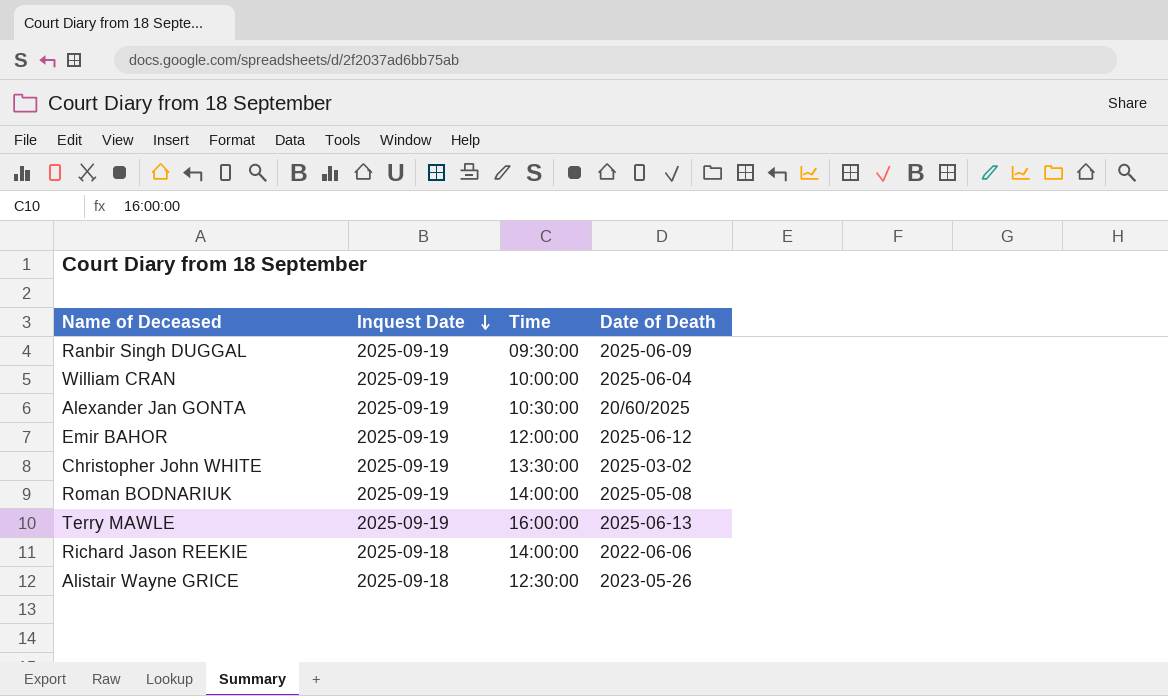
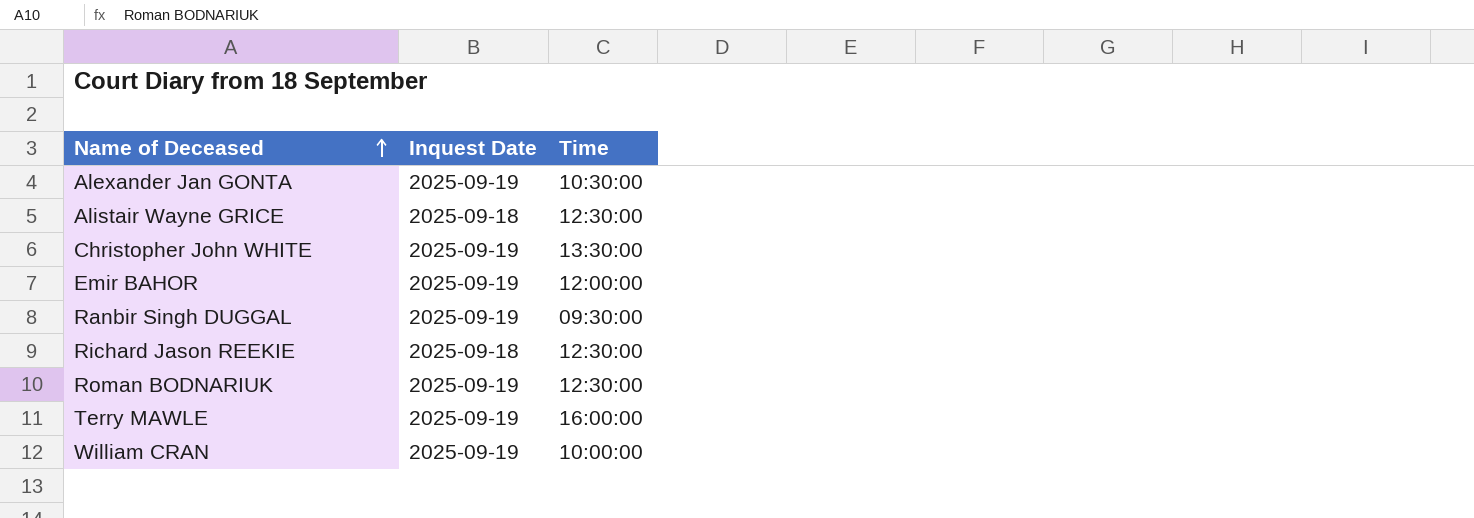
row order: Inquest Date descending -> Name of Deceased ascending
column Date of Death | position: 4 -> none
Richard Jason REEKIE | Time: 14:00:00 -> 12:30:00
Roman BODNARIUK | Time: 14:00:00 -> 12:30:00

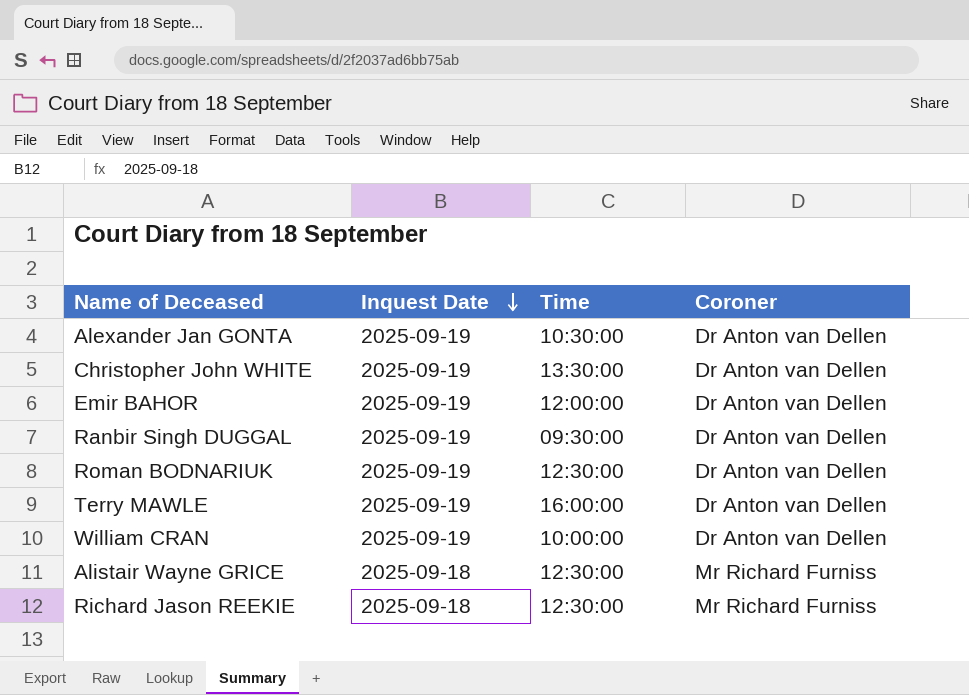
row order: Name of Deceased ascending -> Inquest Date descending
column Coroner | position: none -> 4

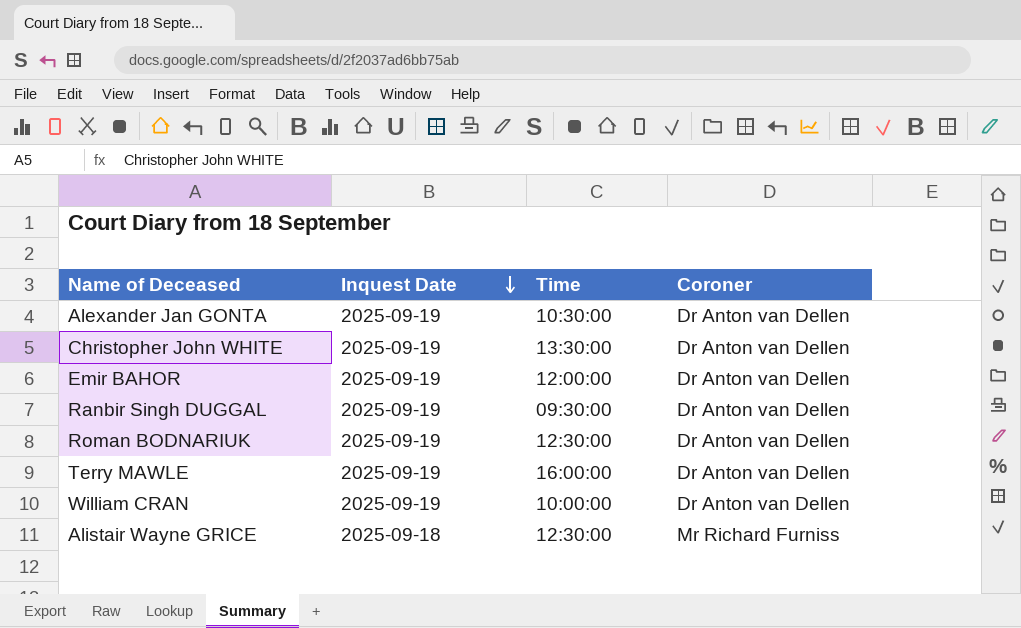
row Richard Jason REEKIE: 2025-09-18 | 12:30:00 | Mr Richard Furniss -> none

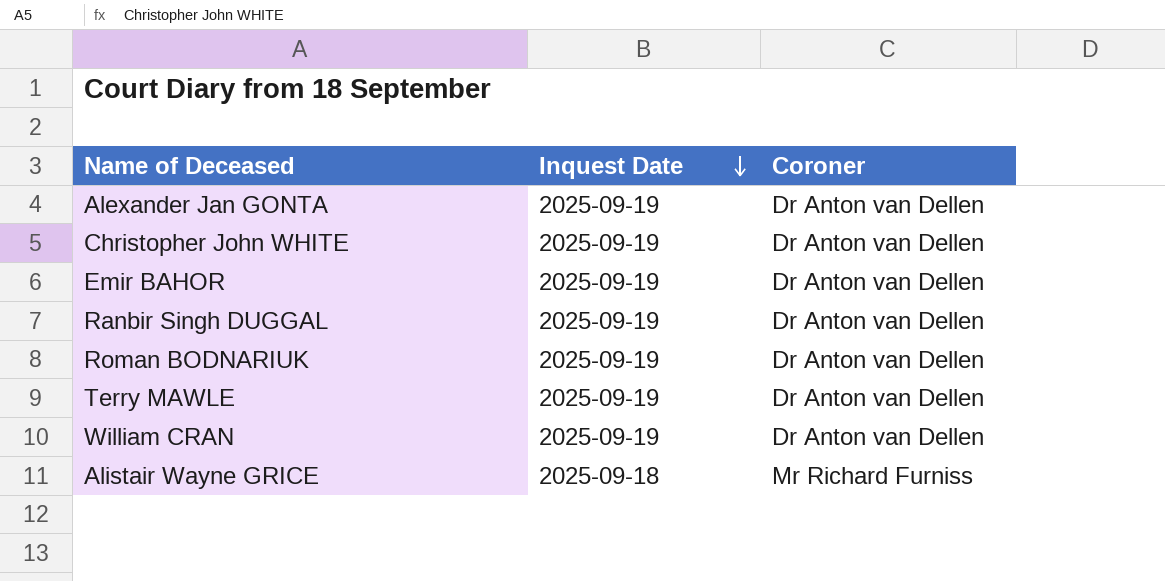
column Time | position: 3 -> none

